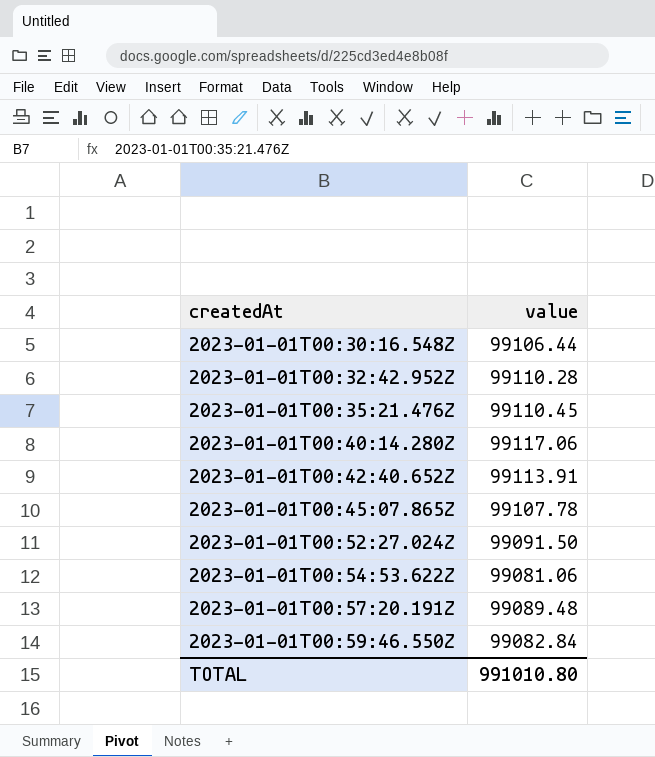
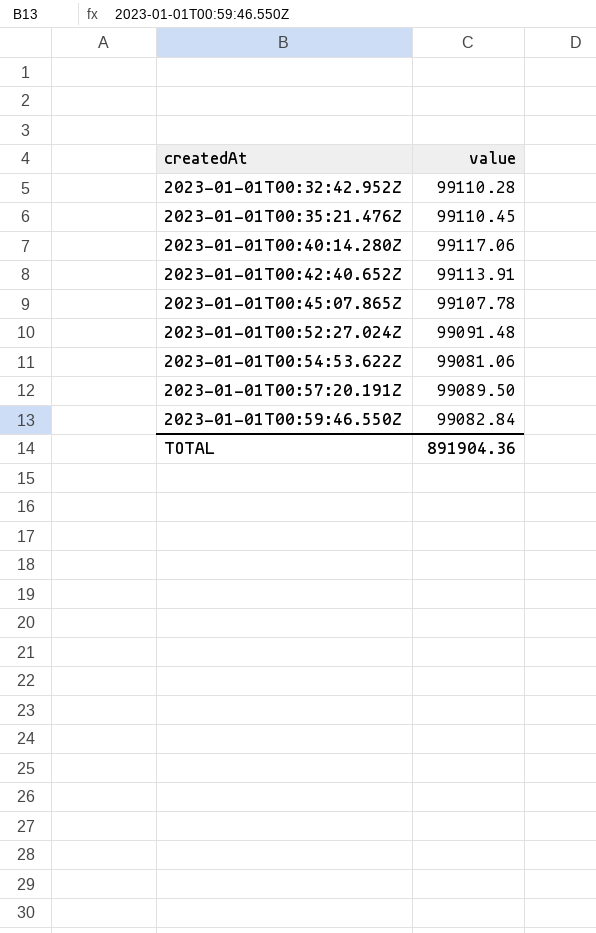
row 2023-01-01T00:30:16.548Z: 99106.44 -> none
2023-01-01T00:52:27.024Z | value: 99091.50 -> 99091.48
2023-01-01T00:57:20.191Z | value: 99089.48 -> 99089.50
TOTAL | value: 991010.80 -> 891904.36

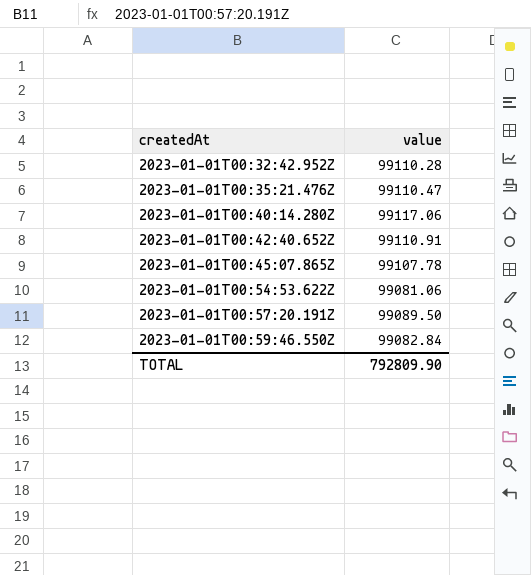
row 2023-01-01T00:52:27.024Z: 99091.48 -> none
2023-01-01T00:35:21.476Z | value: 99110.45 -> 99110.47
2023-01-01T00:42:40.652Z | value: 99113.91 -> 99110.91
TOTAL | value: 891904.36 -> 792809.90

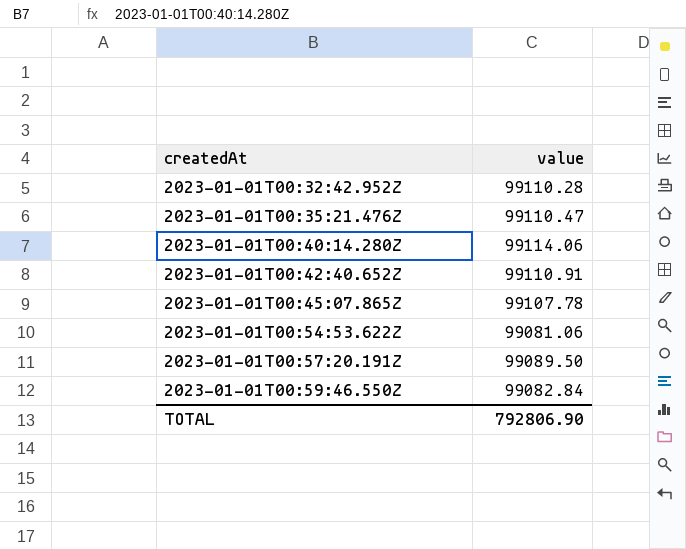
2023-01-01T00:40:14.280Z | value: 99117.06 -> 99114.06
TOTAL | value: 792809.90 -> 792806.90

